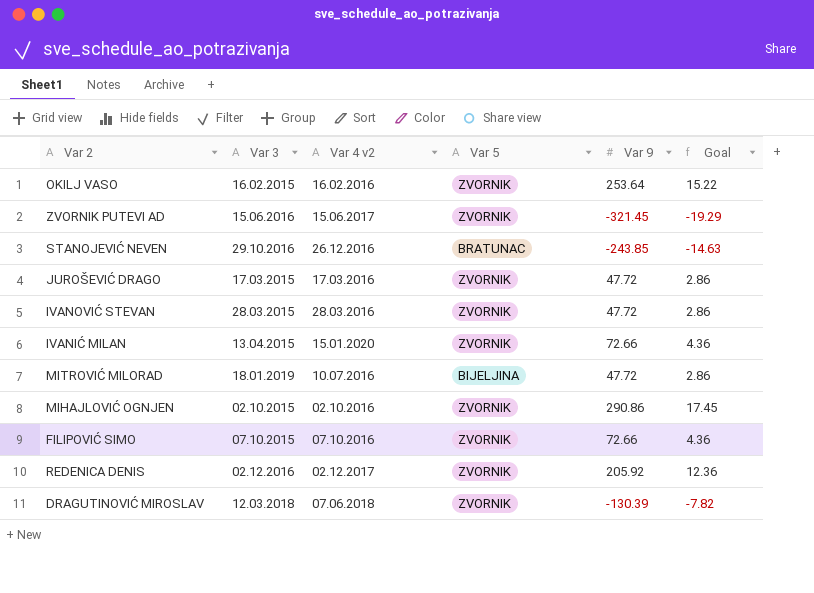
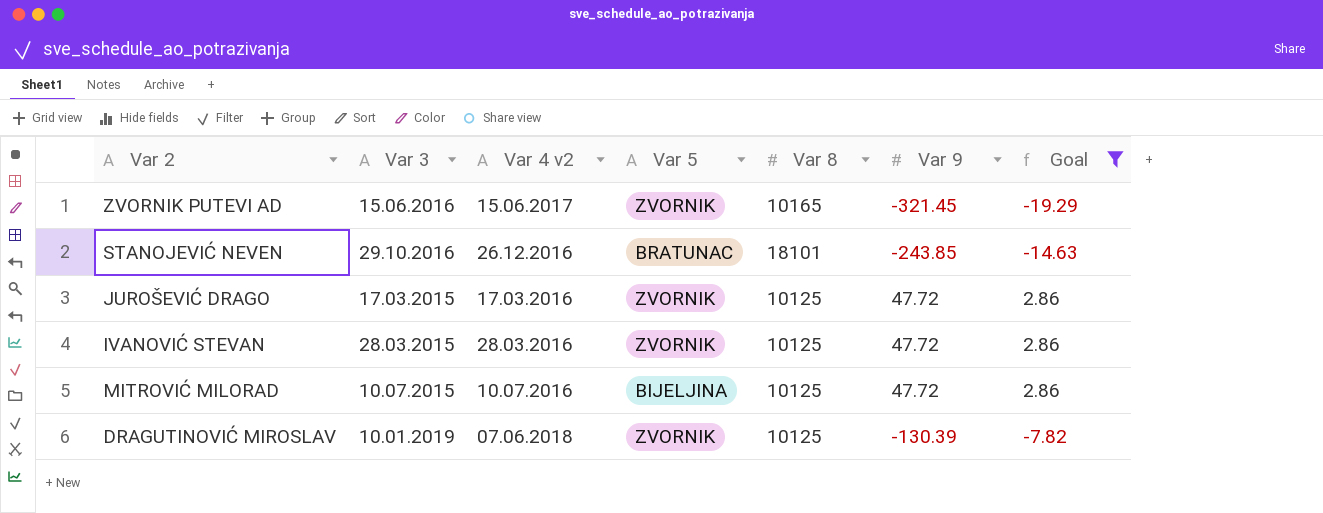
filter: none -> Goal <= 2.86
column Var 8 | position: none -> 5
MITROVIĆ MILORAD | Var 3: 18.01.2019 -> 10.07.2015
DRAGUTINOVIĆ MIROSLAV | Var 3: 12.03.2018 -> 10.01.2019

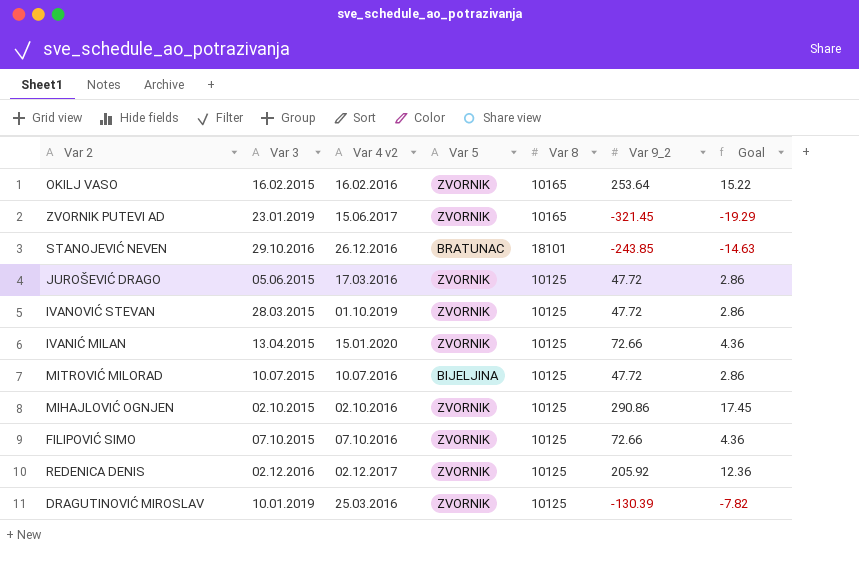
filter: Goal <= 2.86 -> none
column name: Var 9 -> Var 9_2
ZVORNIK PUTEVI AD | Var 3: 15.06.2016 -> 23.01.2019
JUROŠEVIĆ DRAGO | Var 3: 17.03.2015 -> 05.06.2015
IVANOVIĆ STEVAN | Var 4 v2: 28.03.2016 -> 01.10.2019
DRAGUTINOVIĆ MIROSLAV | Var 4 v2: 07.06.2018 -> 25.03.2016

